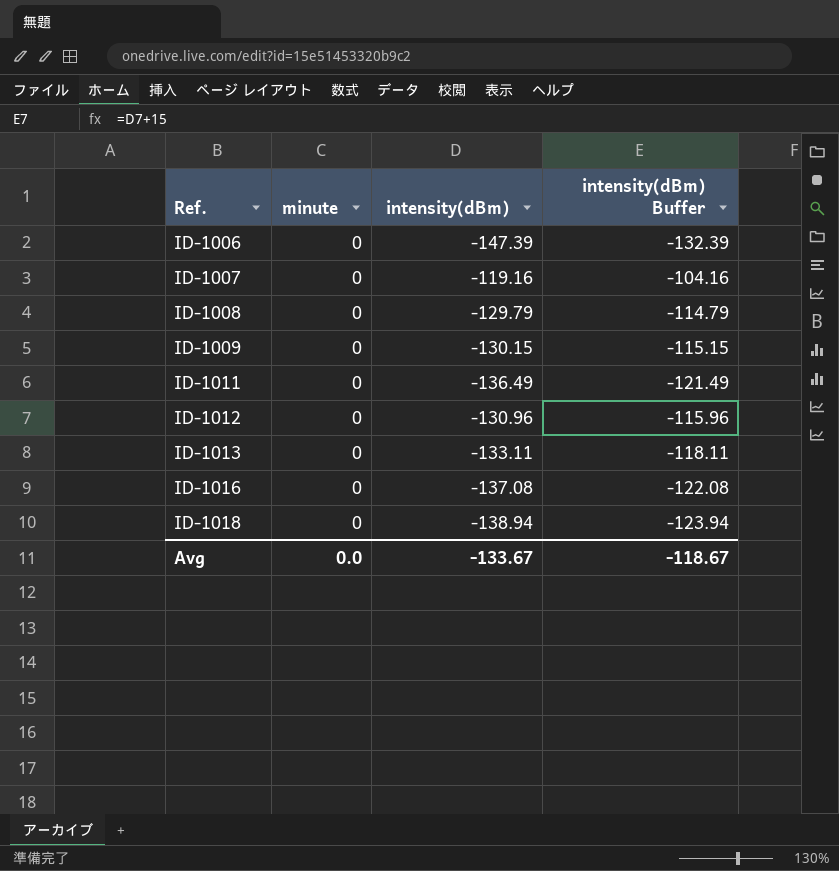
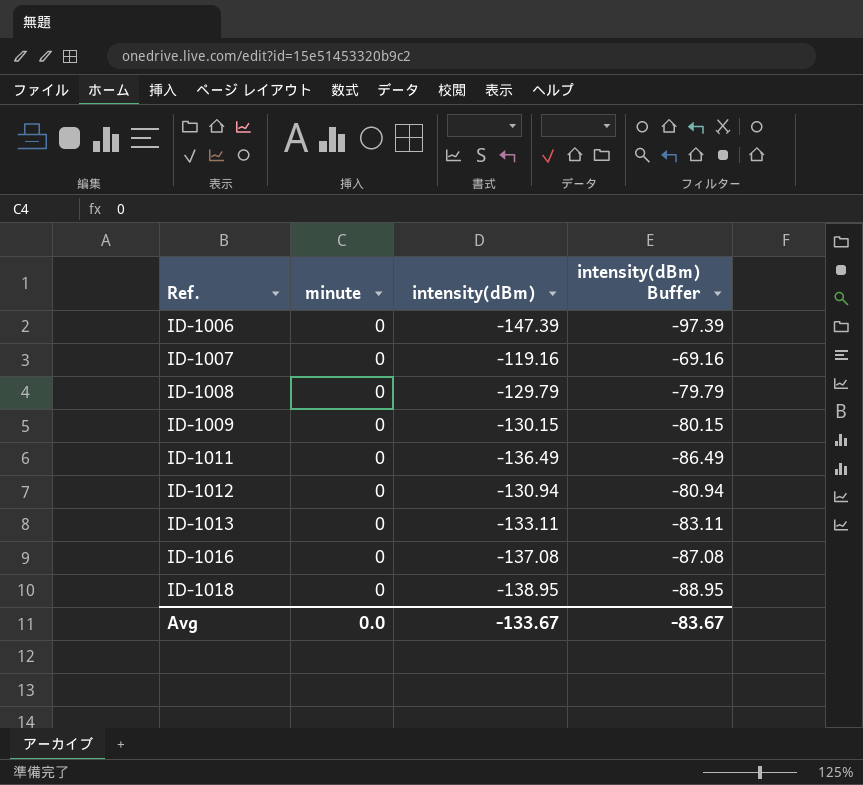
column intensity(dBm) Buffer | formula: [intensity(dBm)] + 15 -> [intensity(dBm)] + 50
ID-1012 | intensity(dBm): -130.96 -> -130.94
ID-1018 | intensity(dBm): -138.94 -> -138.95
Avg | intensity(dBm) Buffer: -118.67 -> -83.67

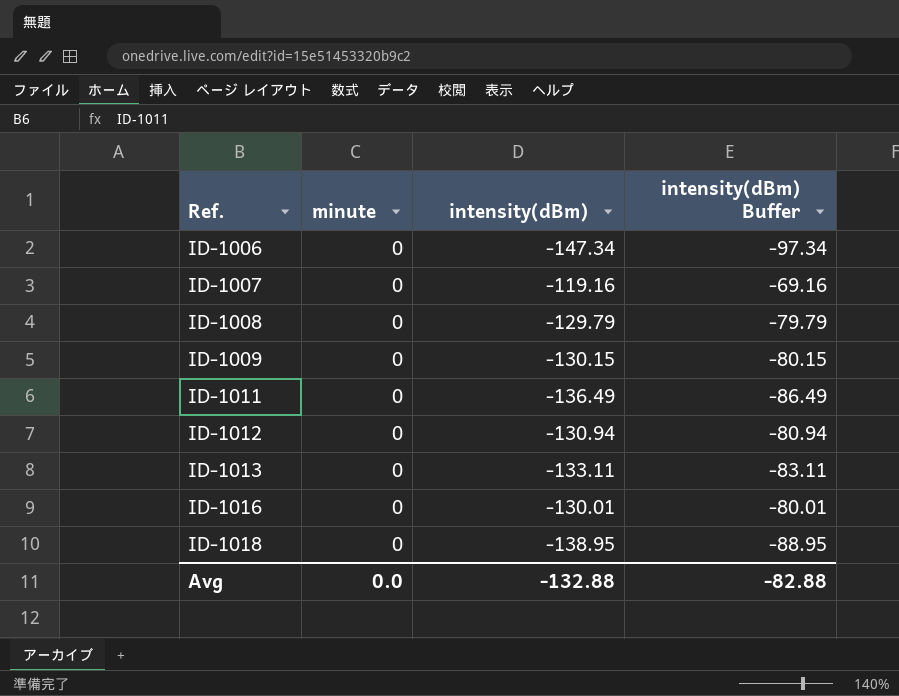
ID-1006 | intensity(dBm): -147.39 -> -147.34
ID-1006 | intensity(dBm) Buffer: -97.39 -> -97.34
ID-1016 | intensity(dBm): -137.08 -> -130.01
ID-1016 | intensity(dBm) Buffer: -87.08 -> -80.01
Avg | intensity(dBm): -133.67 -> -132.88
Avg | intensity(dBm) Buffer: -83.67 -> -82.88

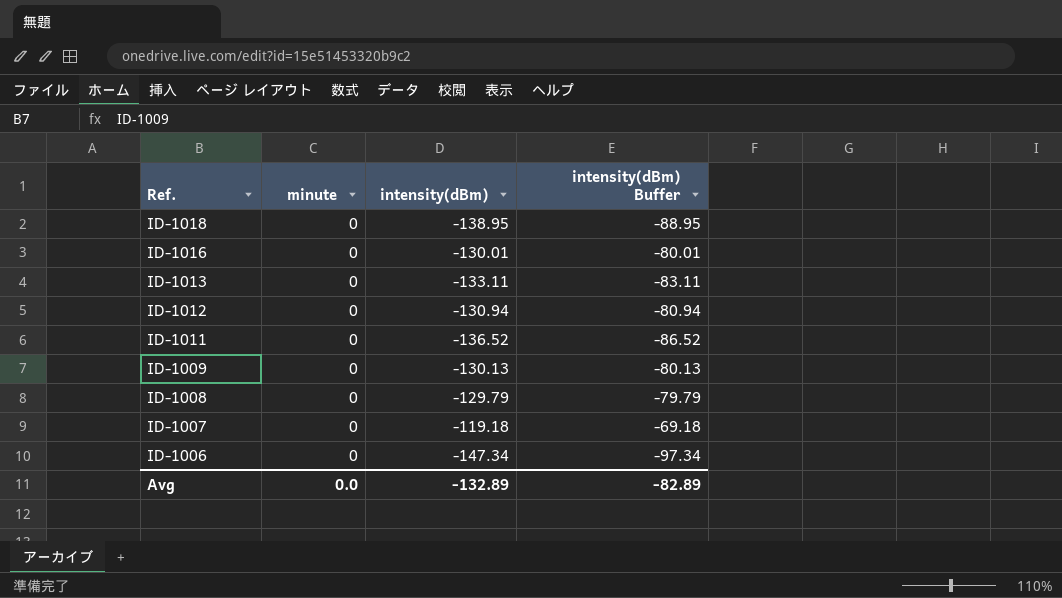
row order: Ref. ascending -> Ref. descending
ID-1011 | intensity(dBm): -136.49 -> -136.52
ID-1011 | intensity(dBm) Buffer: -86.49 -> -86.52
ID-1009 | intensity(dBm): -130.15 -> -130.13
ID-1009 | intensity(dBm) Buffer: -80.15 -> -80.13
ID-1007 | intensity(dBm): -119.16 -> -119.18
ID-1007 | intensity(dBm) Buffer: -69.16 -> -69.18
Avg | intensity(dBm): -132.88 -> -132.89
Avg | intensity(dBm) Buffer: -82.88 -> -82.89

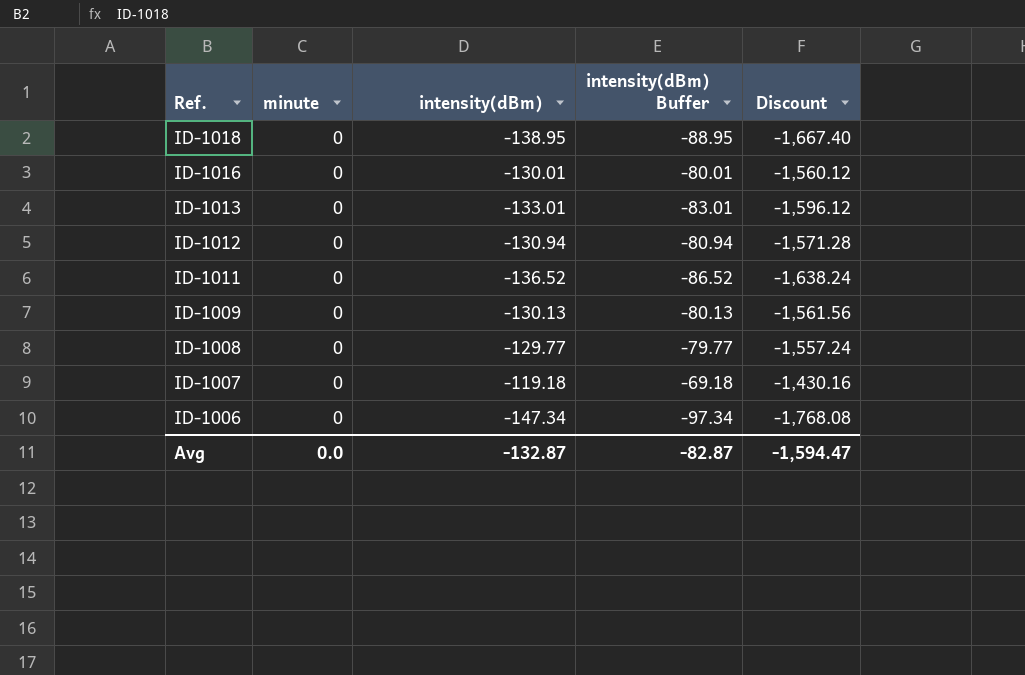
column Discount | formula: none -> [intensity(dBm)] * 12
ID-1013 | intensity(dBm): -133.11 -> -133.01
ID-1013 | intensity(dBm) Buffer: -83.11 -> -83.01
ID-1008 | intensity(dBm): -129.79 -> -129.77
ID-1008 | intensity(dBm) Buffer: -79.79 -> -79.77
Avg | intensity(dBm): -132.89 -> -132.87
Avg | intensity(dBm) Buffer: -82.89 -> -82.87

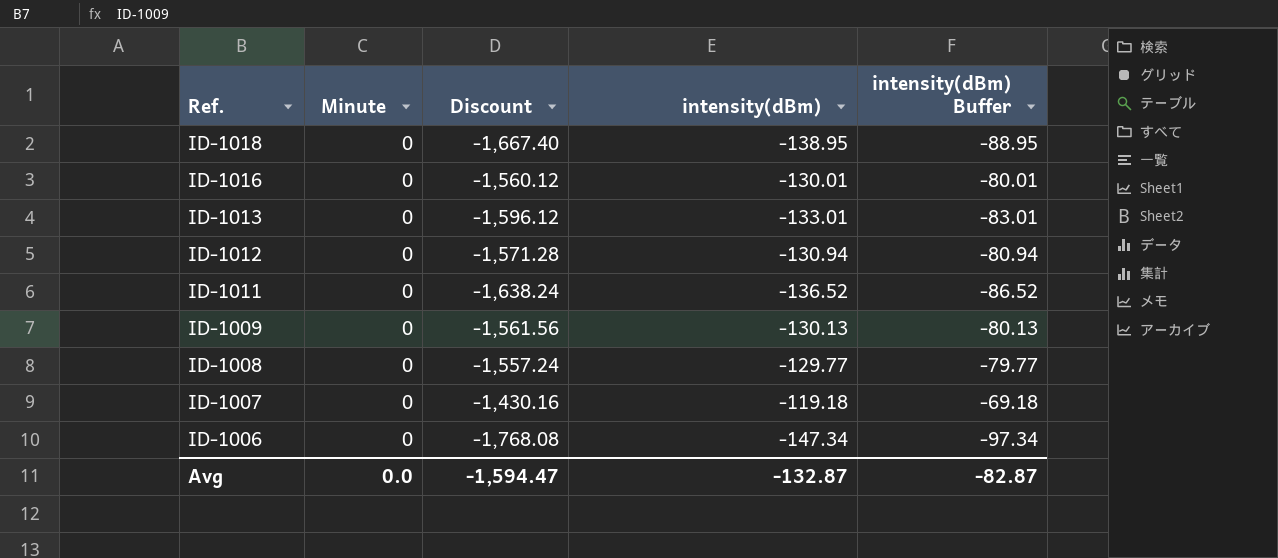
column name: minute -> Minute
column Discount | position: 5 -> 3

